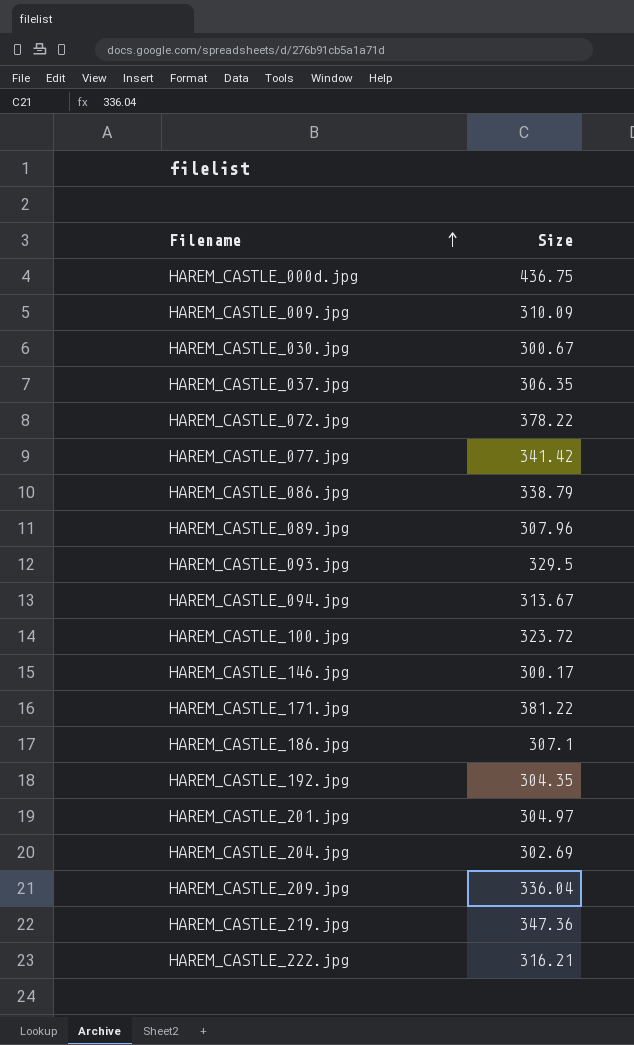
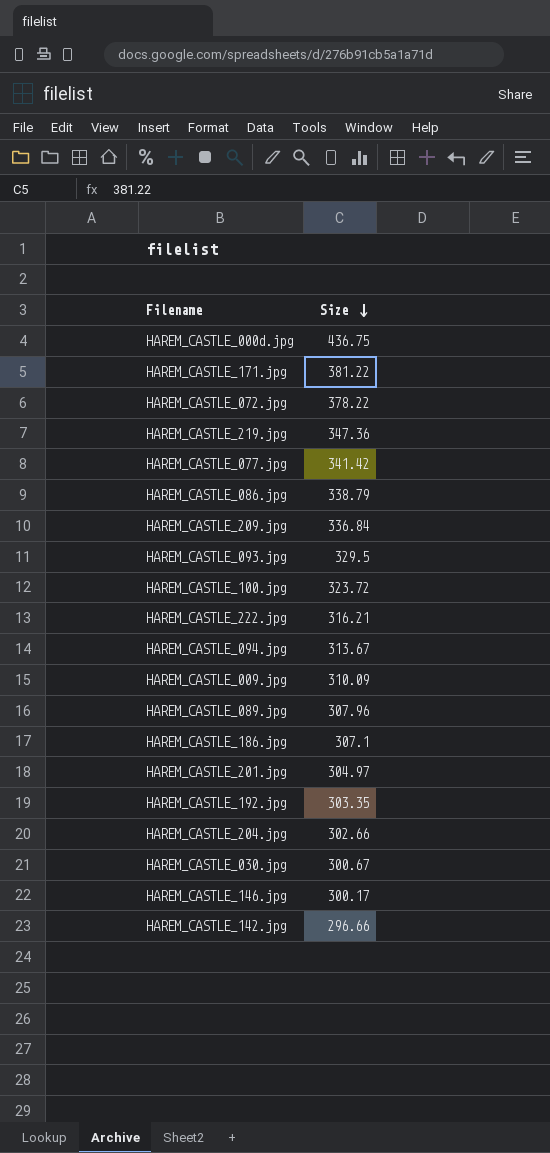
row order: Filename ascending -> Size descending
row HAREM_CASTLE_037.jpg: 306.35 -> none
HAREM_CASTLE_209.jpg | Size: 336.04 -> 336.84
HAREM_CASTLE_192.jpg | Size: 304.35 -> 303.35
HAREM_CASTLE_204.jpg | Size: 302.69 -> 302.66
row HAREM_CASTLE_142.jpg: none -> 296.66

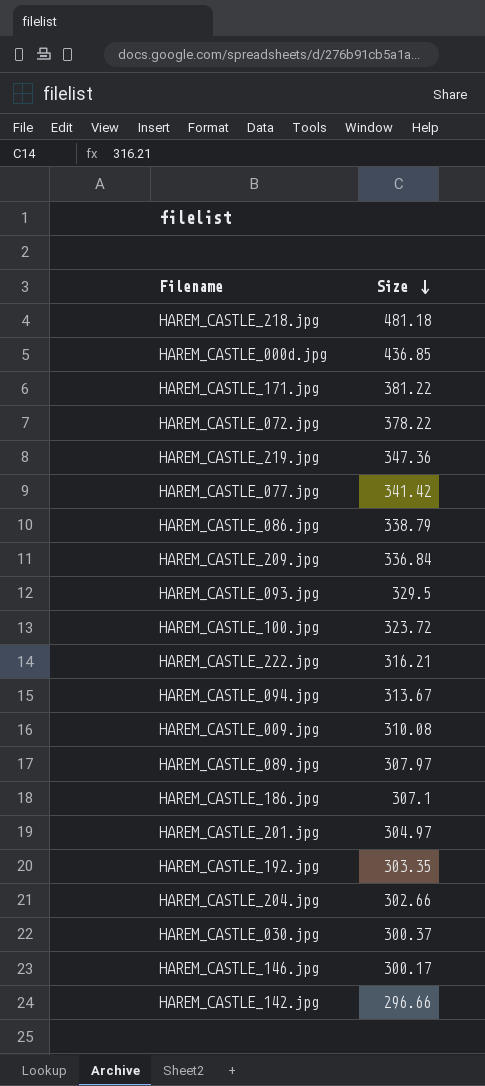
row HAREM_CASTLE_218.jpg: none -> 481.18
HAREM_CASTLE_000d.jpg | Size: 436.75 -> 436.85
HAREM_CASTLE_009.jpg | Size: 310.09 -> 310.08
HAREM_CASTLE_089.jpg | Size: 307.96 -> 307.97
HAREM_CASTLE_030.jpg | Size: 300.67 -> 300.37

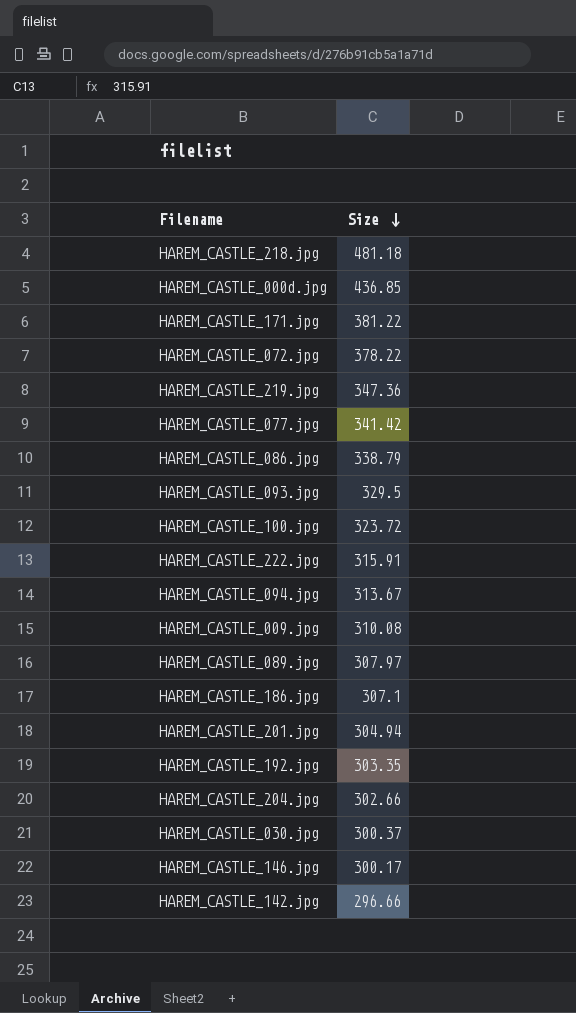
row HAREM_CASTLE_209.jpg: 336.84 -> none
HAREM_CASTLE_222.jpg | Size: 316.21 -> 315.91
HAREM_CASTLE_201.jpg | Size: 304.97 -> 304.94

